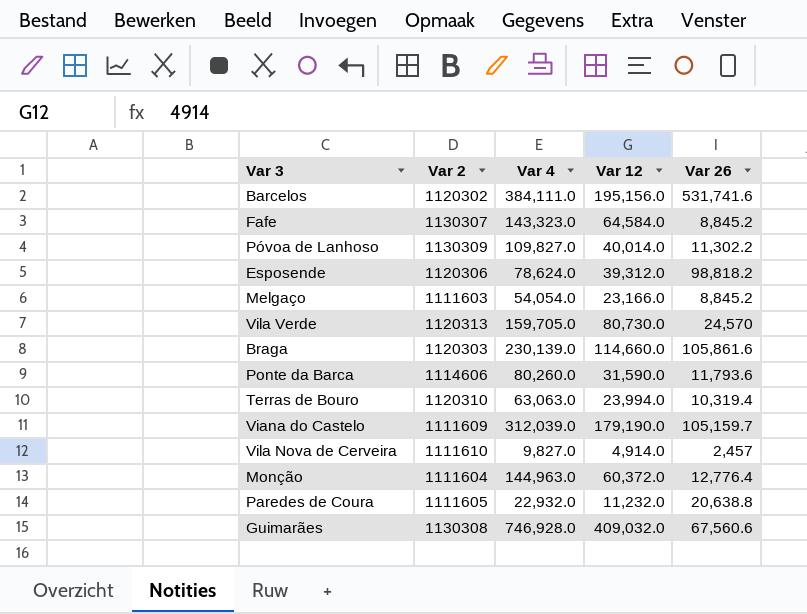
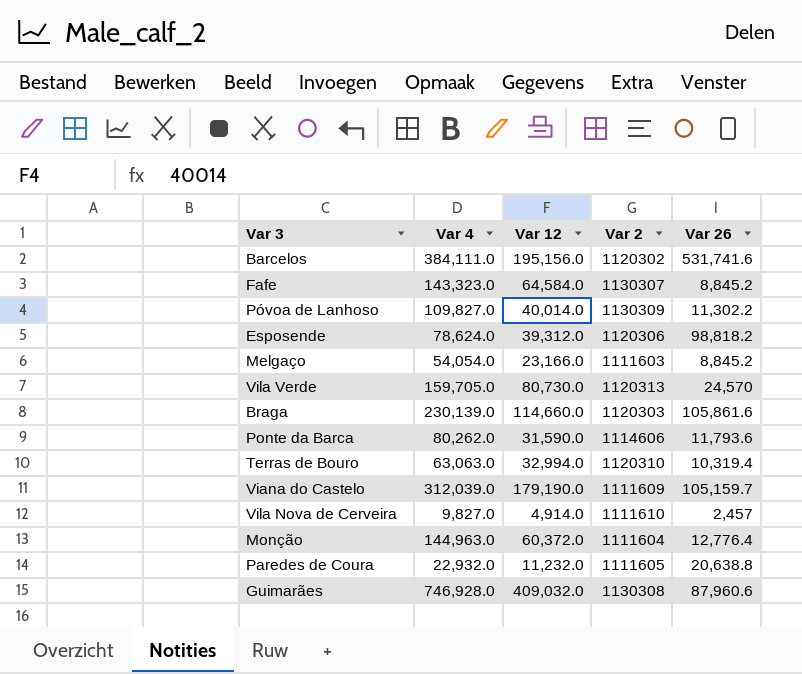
column Var 2 | position: 2 -> 4
Ponte da Barca | Var 4: 80,260.0 -> 80,262.0
Terras de Bouro | Var 12: 23,994.0 -> 32,994.0
Guimarães | Var 26: 67,560.6 -> 87,960.6

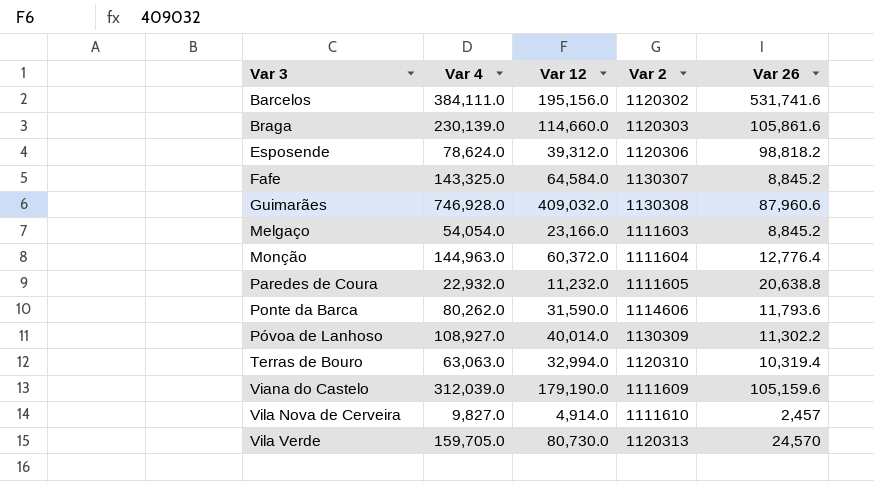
row order: none -> Var 3 ascending
Fafe | Var 4: 143,323.0 -> 143,325.0
Póvoa de Lanhoso | Var 4: 109,827.0 -> 108,927.0
Viana do Castelo | Var 26: 105,159.7 -> 105,159.6

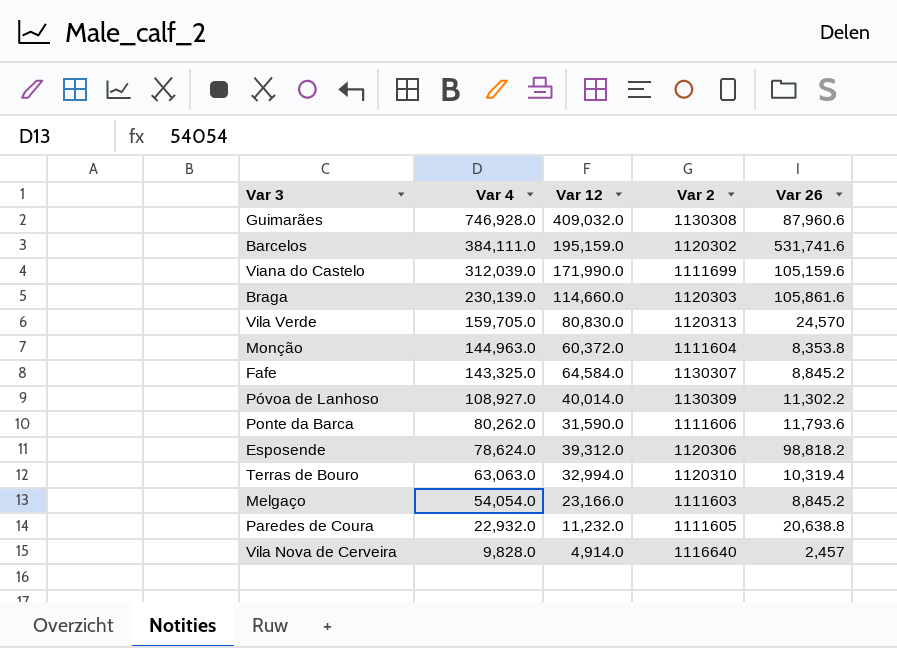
row order: Var 3 ascending -> Var 4 descending
Barcelos | Var 12: 195,156.0 -> 195,159.0
Viana do Castelo | Var 12: 179,190.0 -> 171,990.0
Viana do Castelo | Var 2: 1111609 -> 1111699
Vila Verde | Var 12: 80,730.0 -> 80,830.0
Monção | Var 26: 12,776.4 -> 8,353.8
Ponte da Barca | Var 2: 1114606 -> 1111606
Vila Nova de Cerveira | Var 4: 9,827.0 -> 9,828.0
Vila Nova de Cerveira | Var 2: 1111610 -> 1116640

